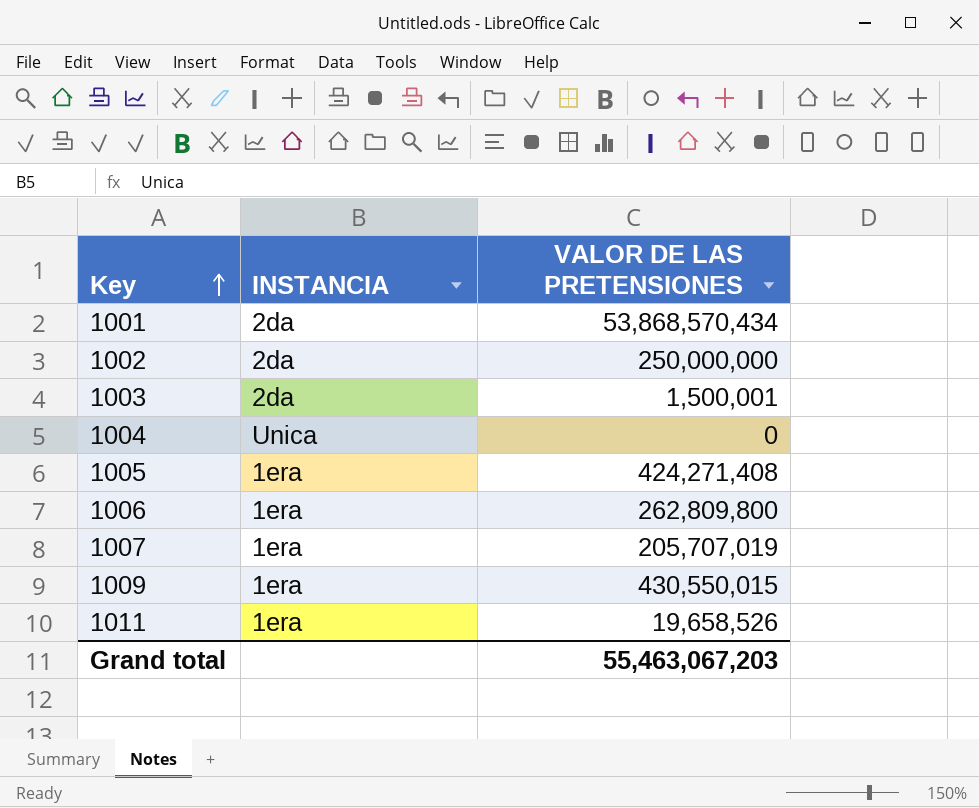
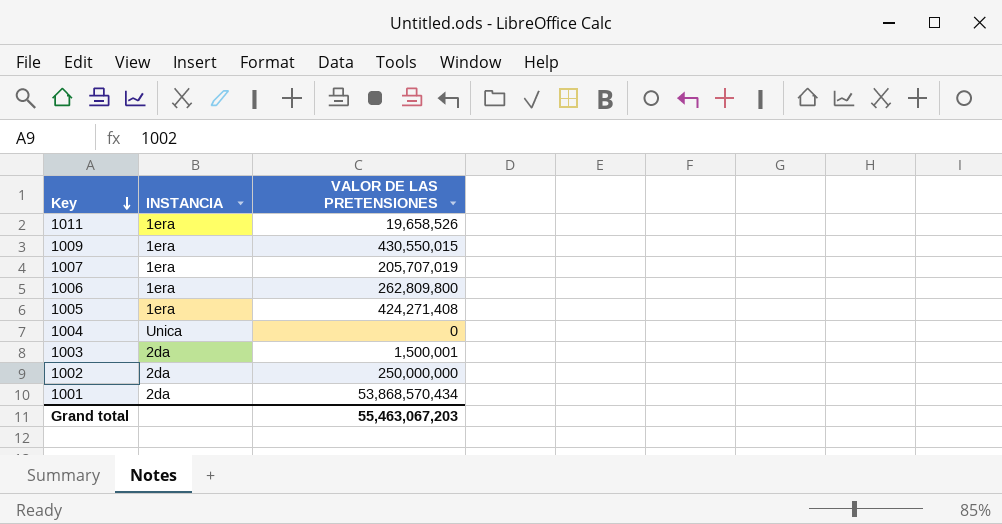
row order: Key ascending -> Key descending

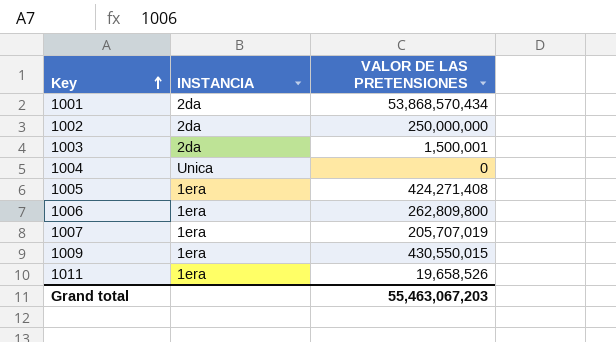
row order: Key descending -> Key ascending

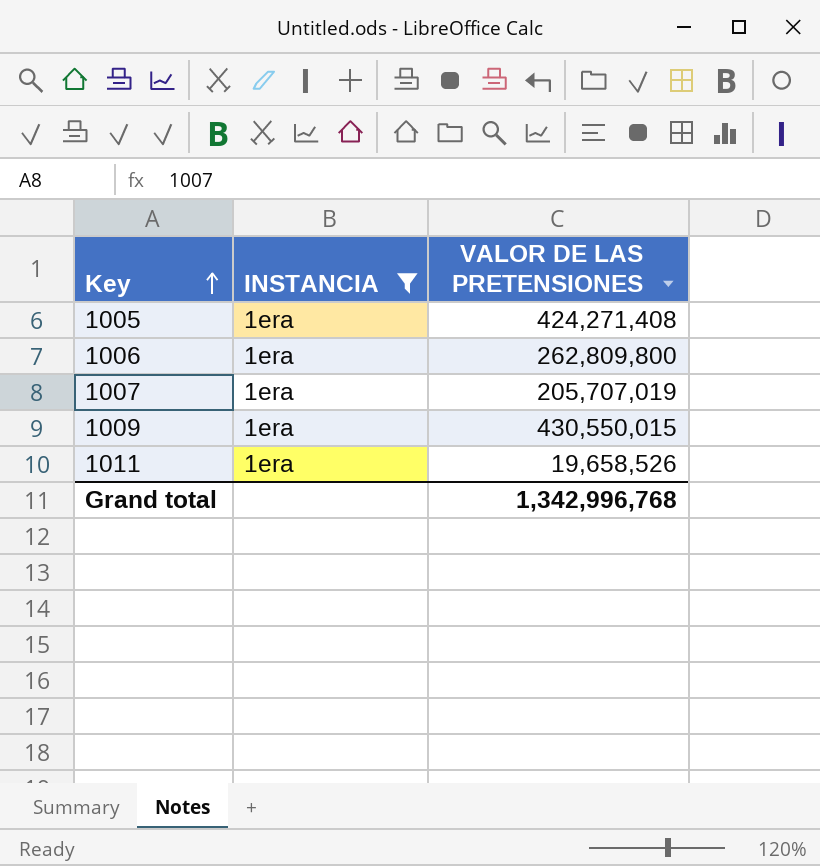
filter: none -> INSTANCIA = 1era
Grand total | VALOR DE LAS PRETENSIONES: 55,463,067,203 -> 1,342,996,768

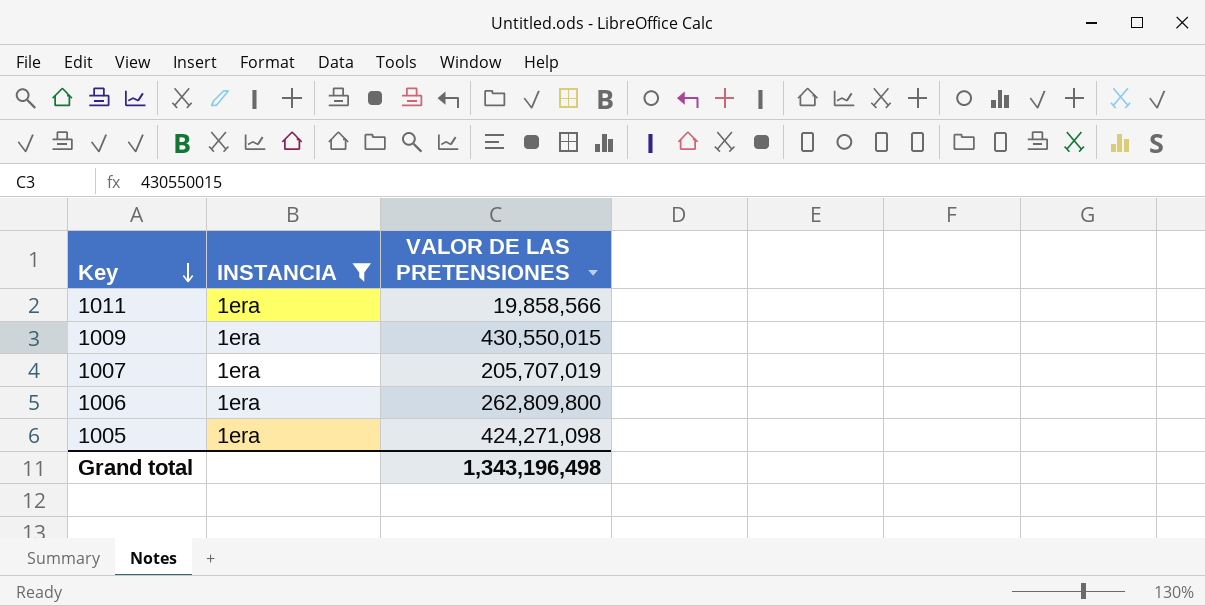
row order: Key ascending -> Key descending
1011 | VALOR DE LAS PRETENSIONES: 19,658,526 -> 19,858,566
1005 | VALOR DE LAS PRETENSIONES: 424,271,408 -> 424,271,098
Grand total | VALOR DE LAS PRETENSIONES: 1,342,996,768 -> 1,343,196,498

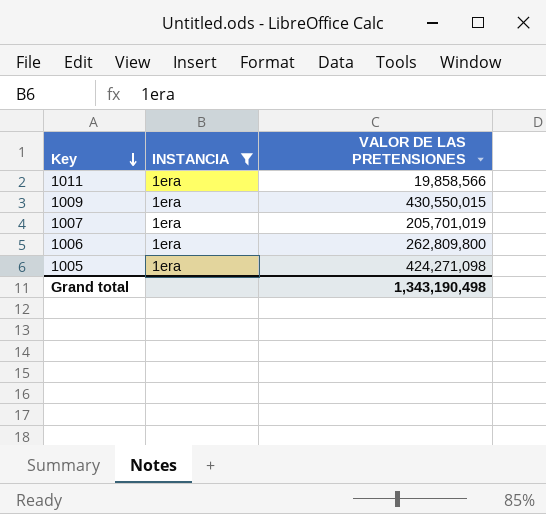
1007 | VALOR DE LAS PRETENSIONES: 205,707,019 -> 205,701,019
Grand total | VALOR DE LAS PRETENSIONES: 1,343,196,498 -> 1,343,190,498

